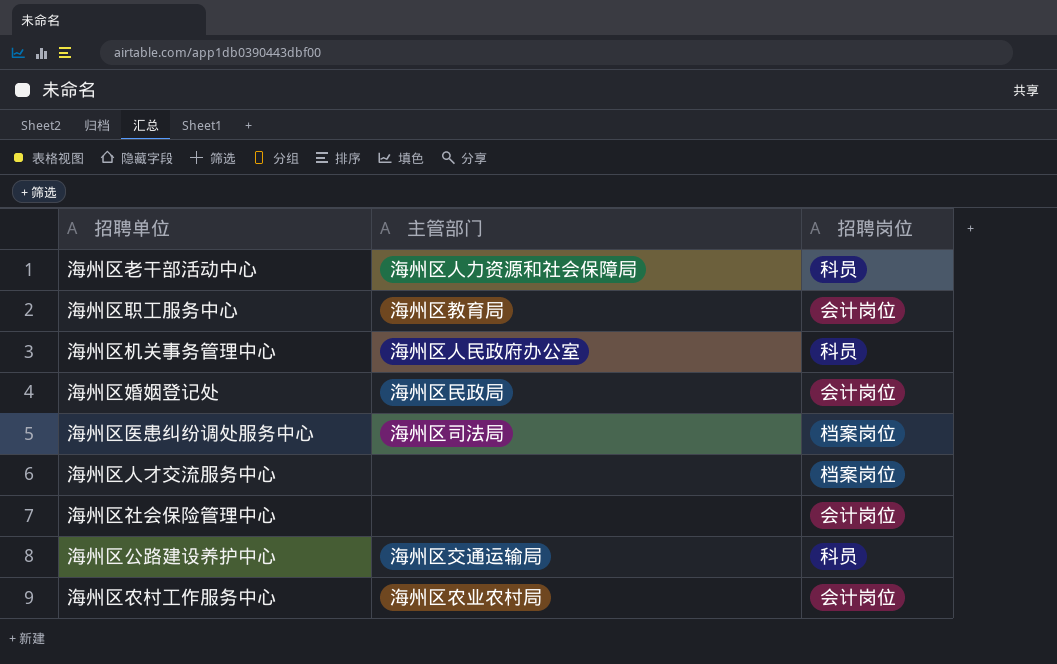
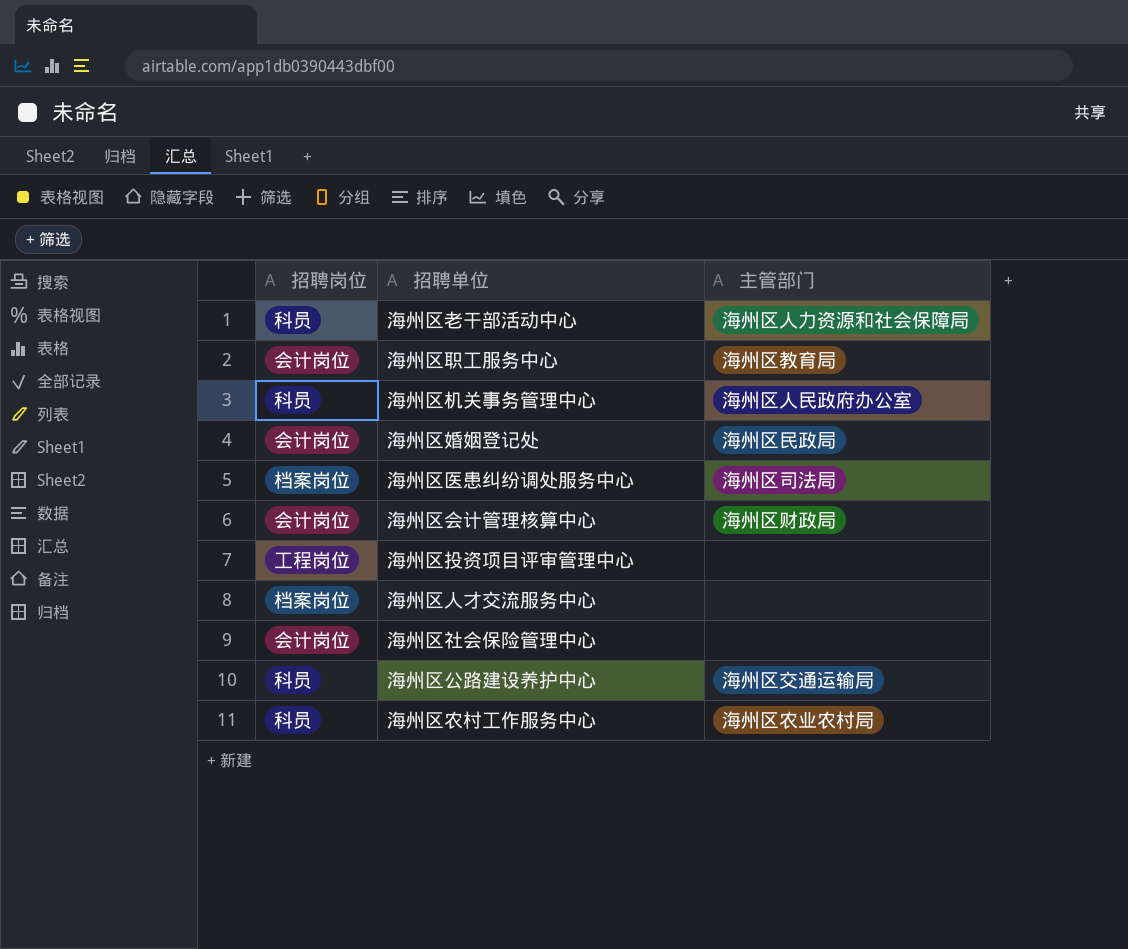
column 招聘岗位 | position: 3 -> 1
row 海州区会计管理核算中心: none -> 会计岗位 | 海州区财政局
row 海州区投资项目评审管理中心: none -> 工程岗位 | none
海州区农村工作服务中心 | 招聘岗位: 会计岗位 -> 科员

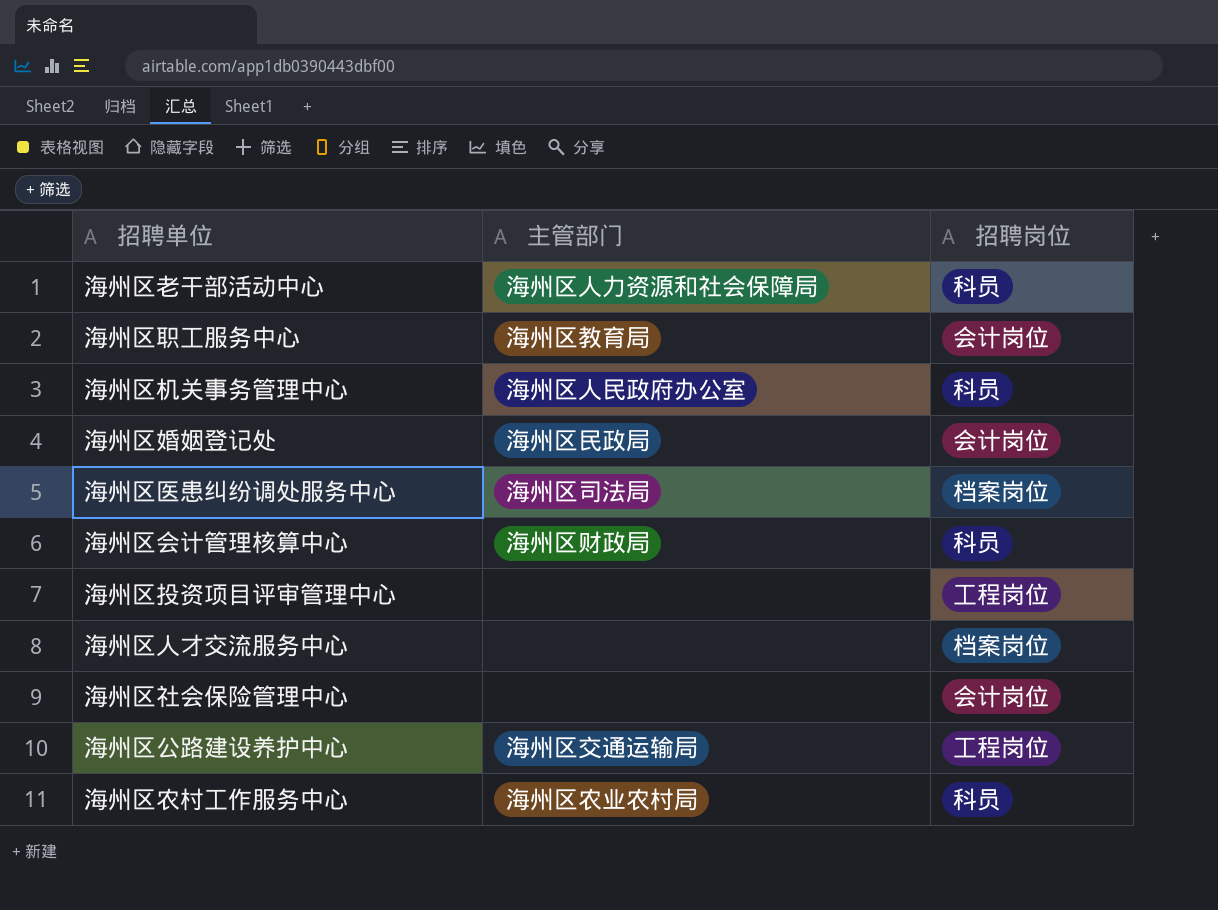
column 招聘岗位 | position: 1 -> 3
海州区会计管理核算中心 | 招聘岗位: 会计岗位 -> 科员
海州区公路建设养护中心 | 招聘岗位: 科员 -> 工程岗位

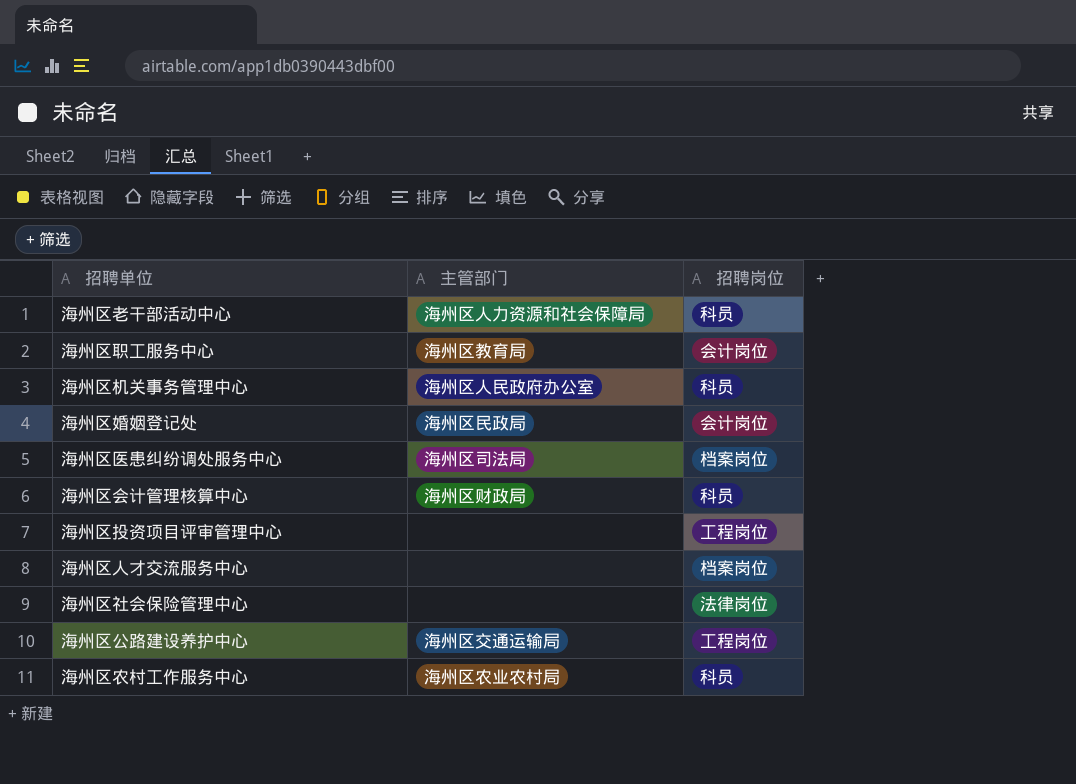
海州区社会保险管理中心 | 招聘岗位: 会计岗位 -> 法律岗位

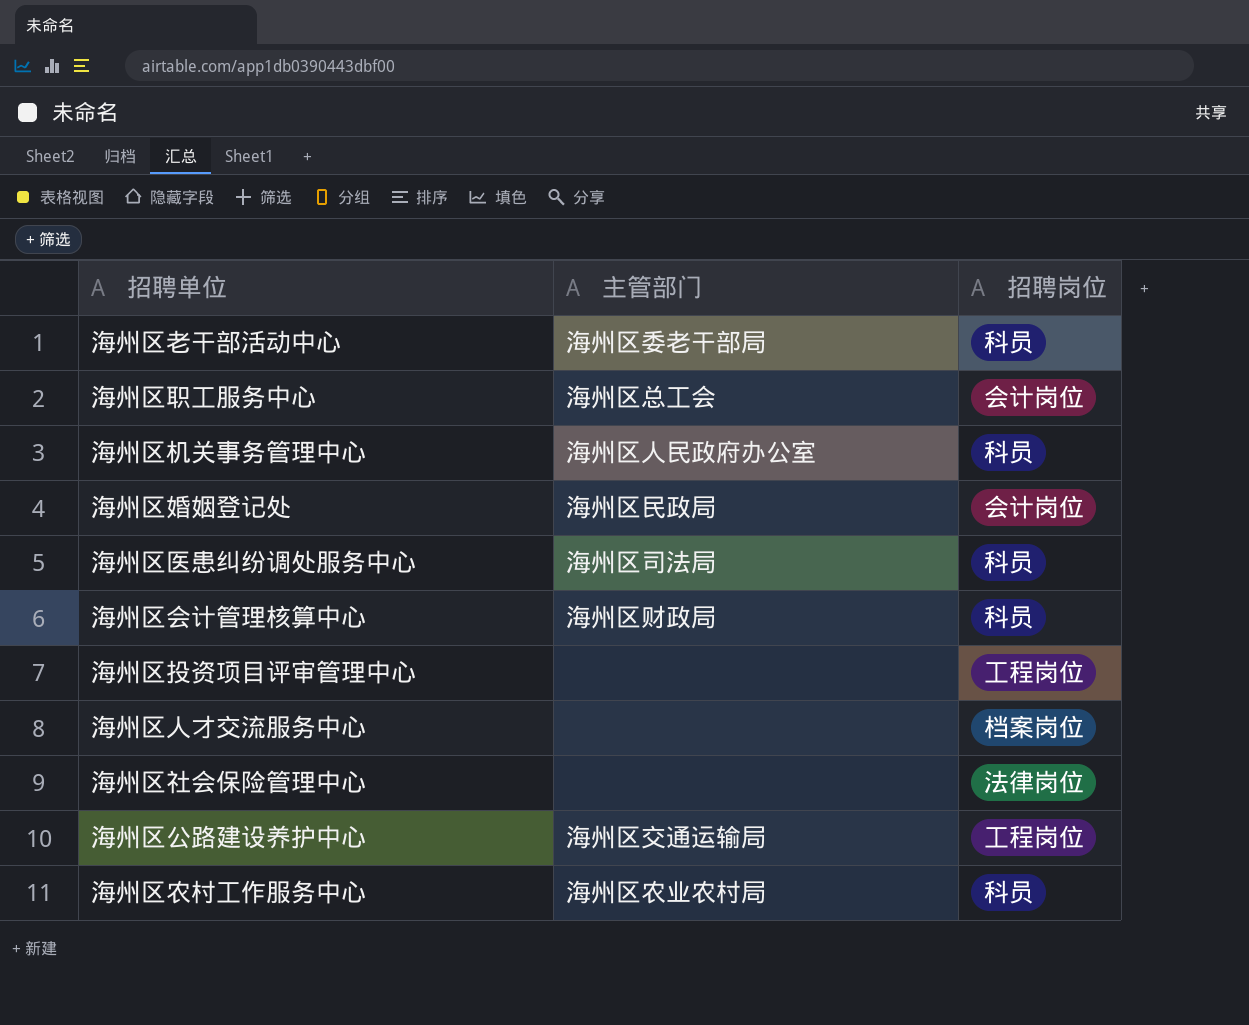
海州区老干部活动中心 | 主管部门: 海州区人力资源和社会保障局 -> 海州区委老干部局
海州区职工服务中心 | 主管部门: 海州区教育局 -> 海州区总工会
海州区医患纠纷调处服务中心 | 招聘岗位: 档案岗位 -> 科员

